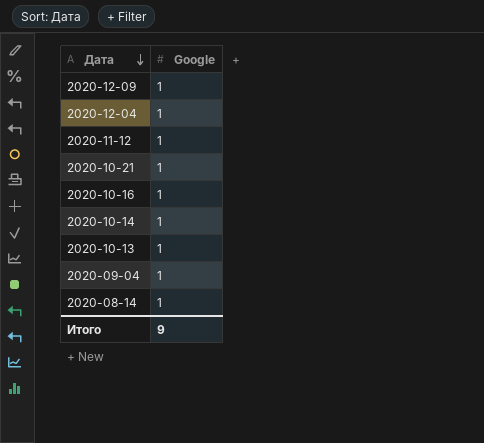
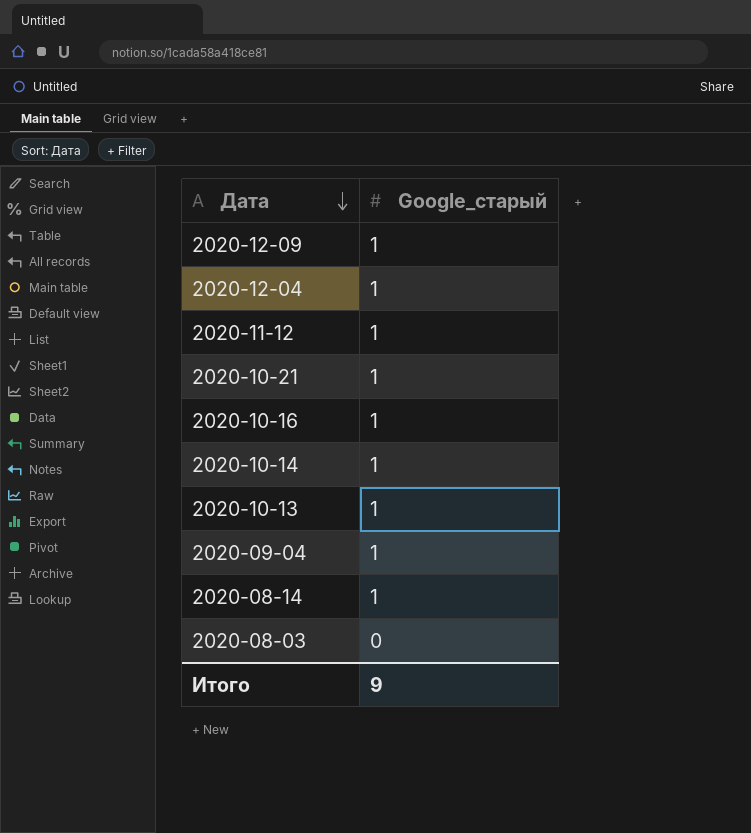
column name: Google -> Google_старый
row 2020-08-03: none -> 0

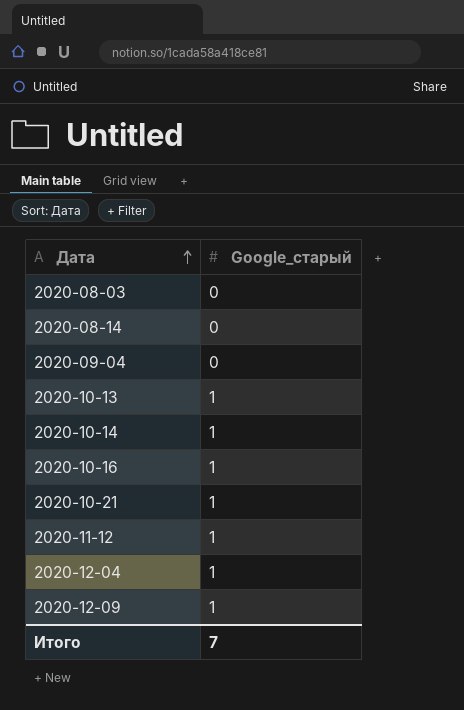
row order: Дата descending -> Дата ascending
2020-08-14 | Google_старый: 1 -> 0
2020-09-04 | Google_старый: 1 -> 0
Итого | Google_старый: 9 -> 7

